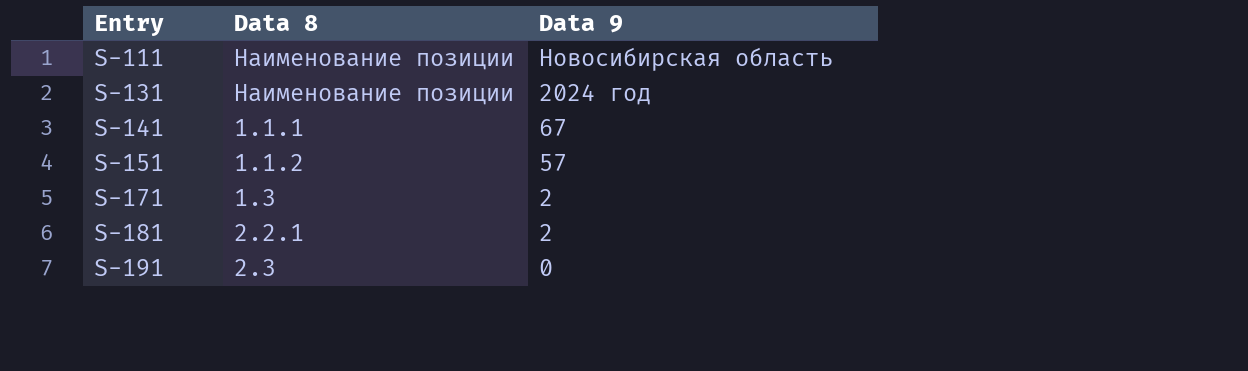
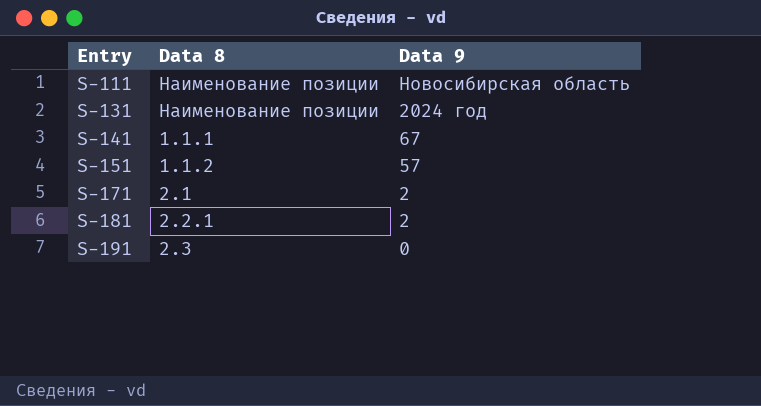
S-171 | Data 8: 1.3 -> 2.1

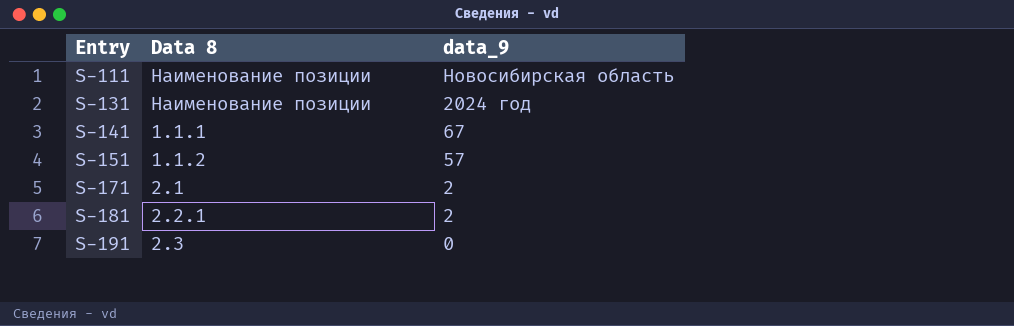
column name: Data 9 -> data_9

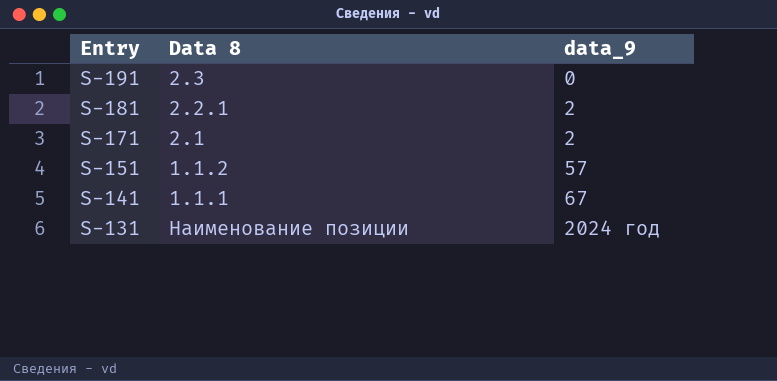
row order: Entry ascending -> Entry descending
row S-111: Наименование позиции | Новосибирская область -> none

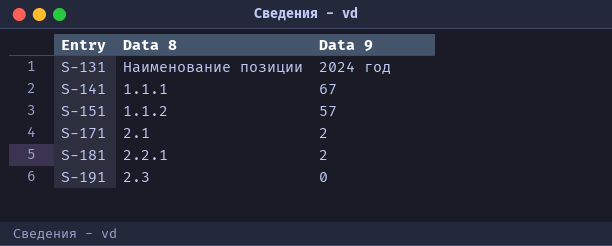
row order: Entry descending -> Entry ascending
column name: data_9 -> Data 9

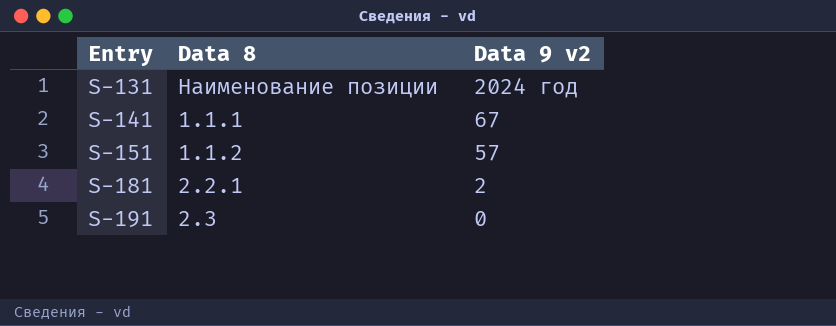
column name: Data 9 -> Data 9 v2
row S-171: 2.1 | 2 -> none

